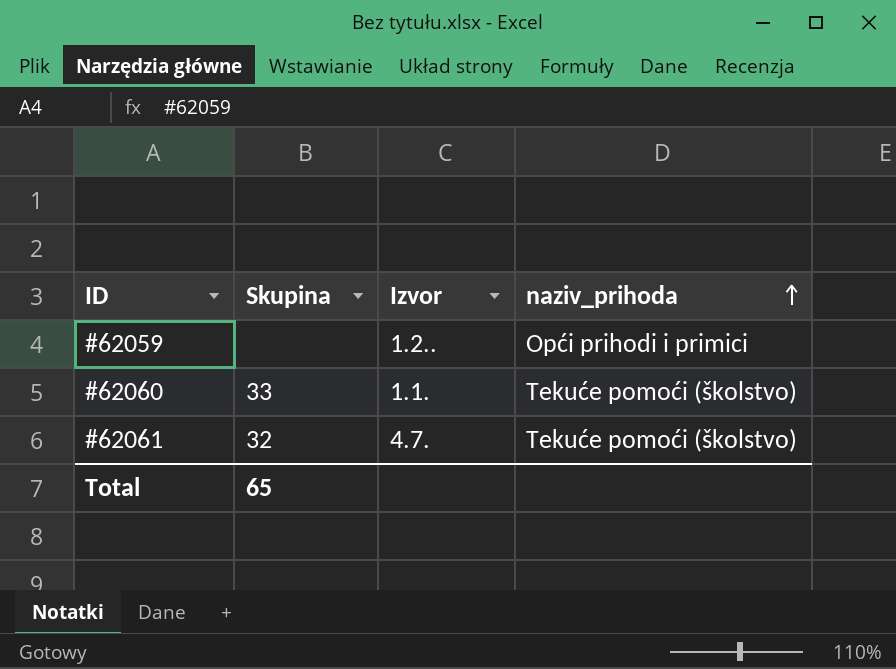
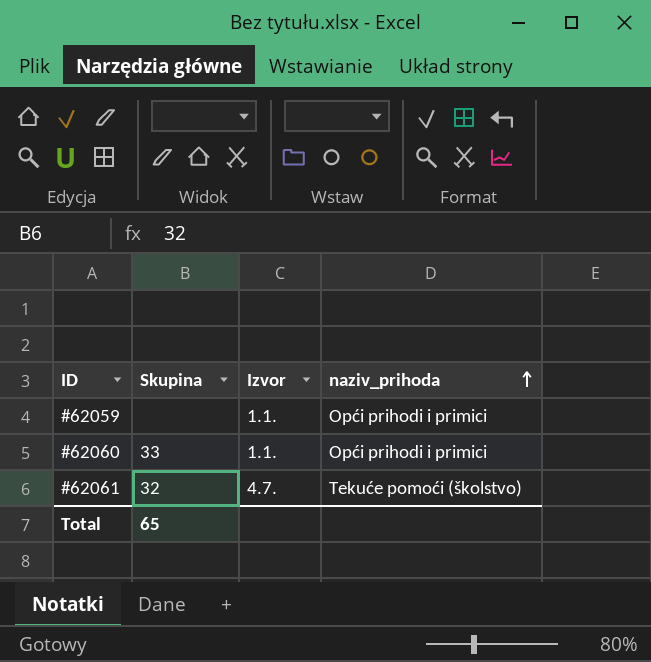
#62059 | Izvor: 1.2.. -> 1.1.
#62060 | naziv_prihoda: Tekuće pomoći (školstvo) -> Opći prihodi i primici

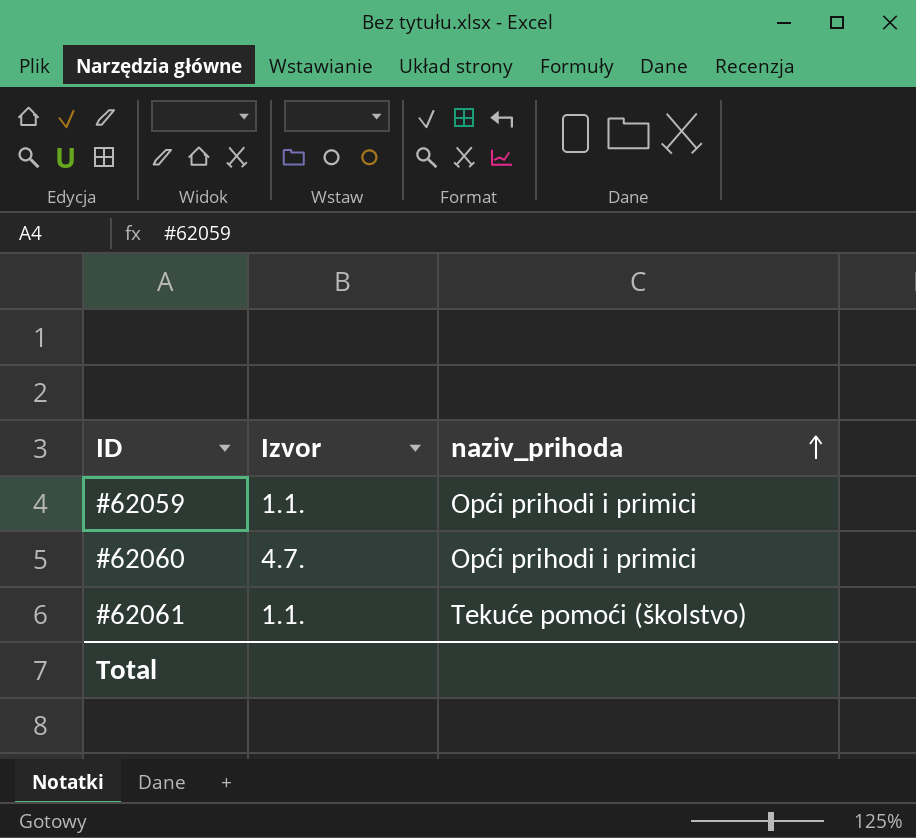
column Skupina | position: 2 -> none
#62060 | Izvor: 1.1. -> 4.7.
#62061 | Izvor: 4.7. -> 1.1.

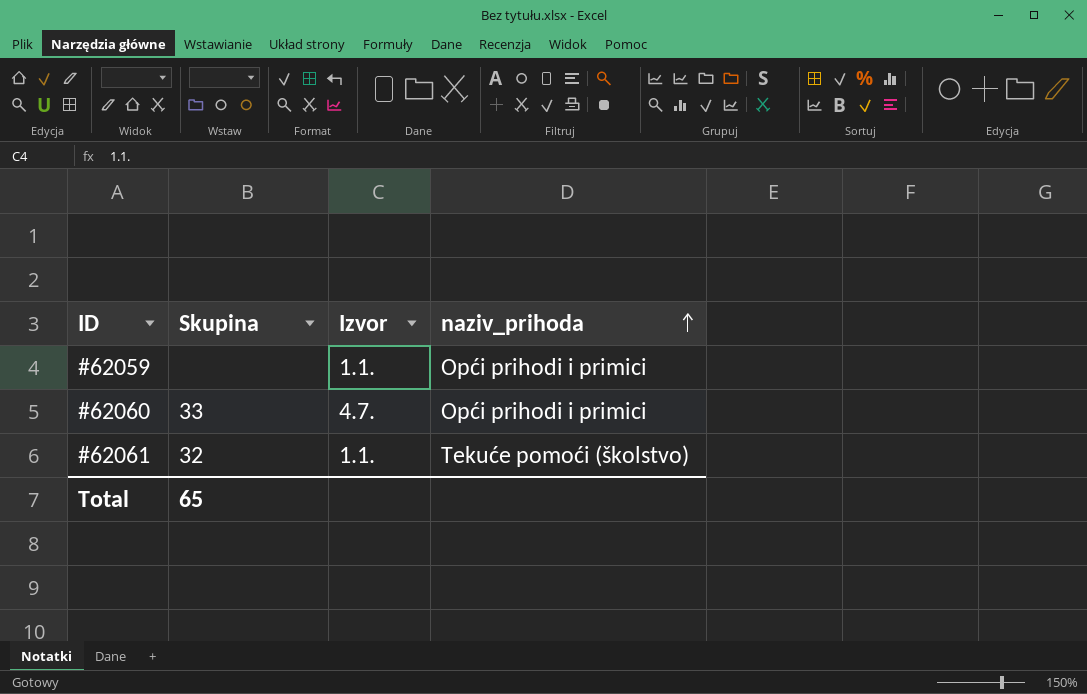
column Skupina | position: none -> 2

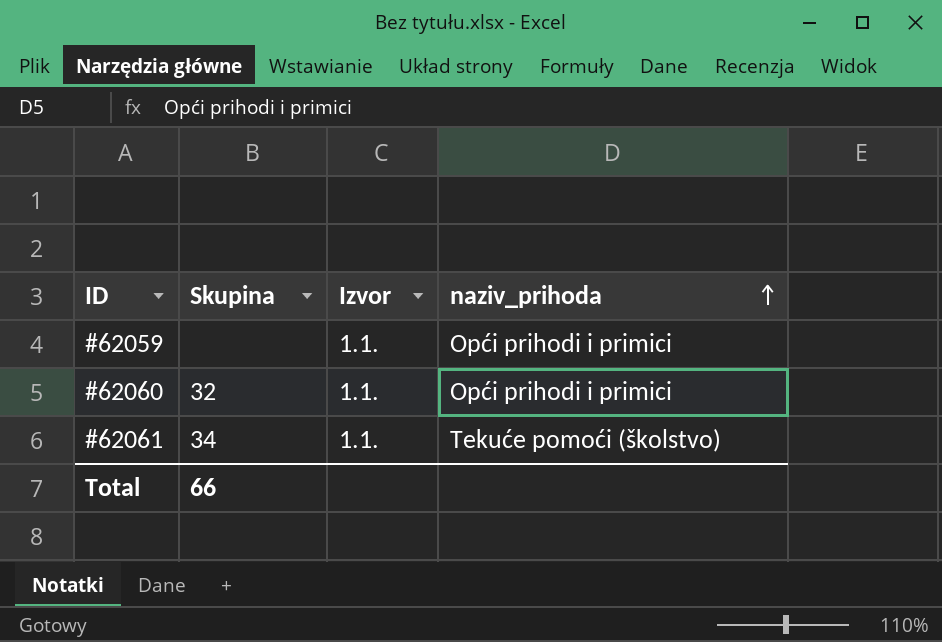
#62060 | Skupina: 33 -> 32
#62060 | Izvor: 4.7. -> 1.1.
#62061 | Skupina: 32 -> 34
Total | Skupina: 65 -> 66

